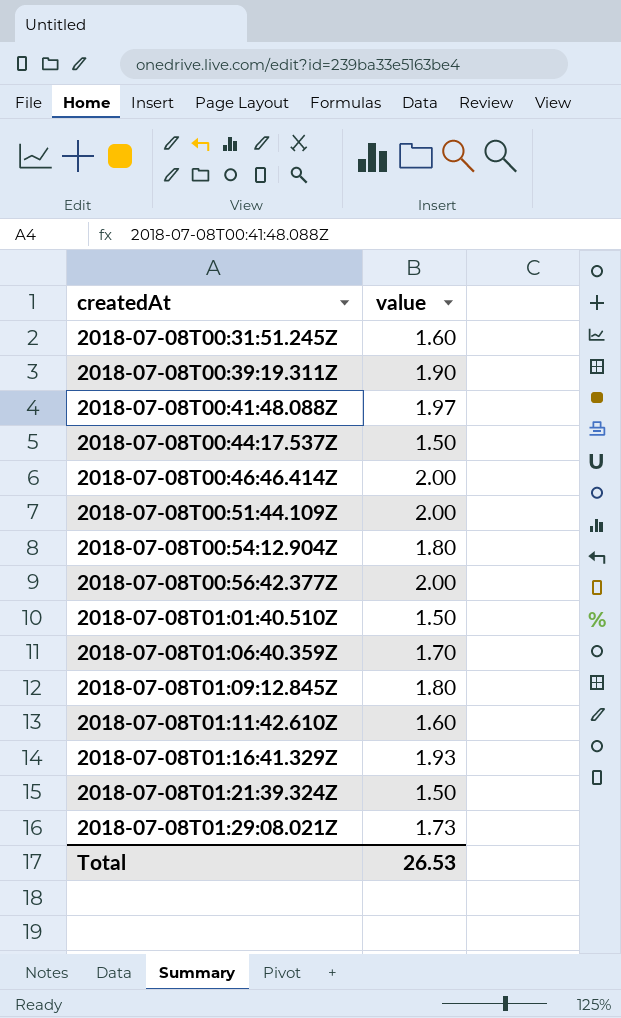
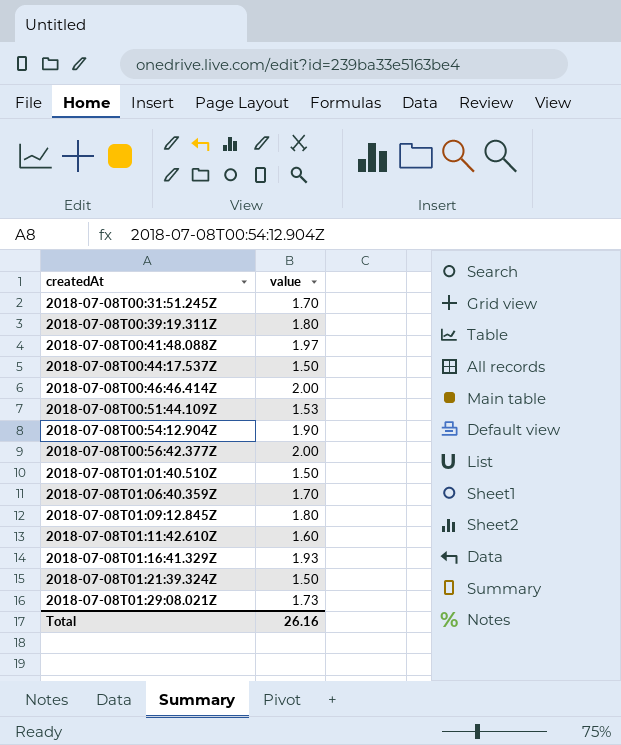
2018-07-08T00:31:51.245Z | value: 1.60 -> 1.70
2018-07-08T00:39:19.311Z | value: 1.90 -> 1.80
2018-07-08T00:51:44.109Z | value: 2.00 -> 1.53
2018-07-08T00:54:12.904Z | value: 1.80 -> 1.90
Total | value: 26.53 -> 26.16

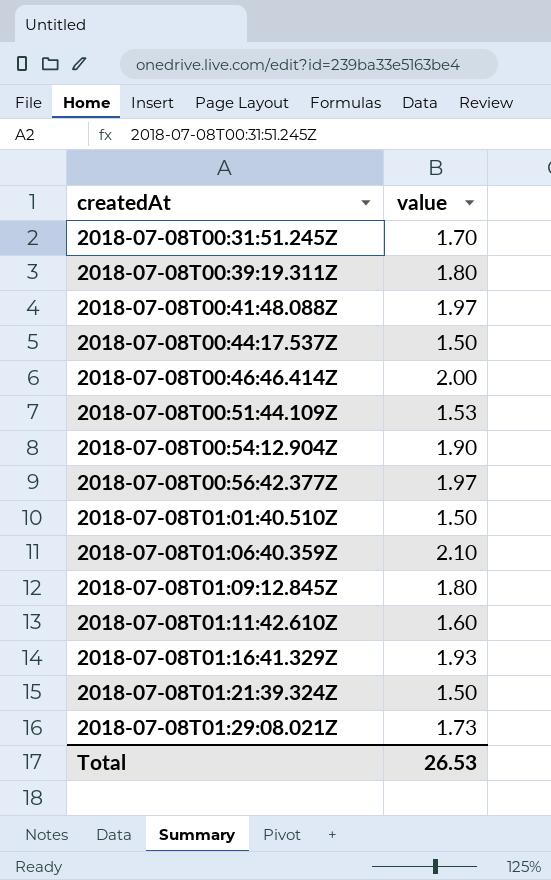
2018-07-08T00:56:42.377Z | value: 2.00 -> 1.97
2018-07-08T01:06:40.359Z | value: 1.70 -> 2.10
Total | value: 26.16 -> 26.53

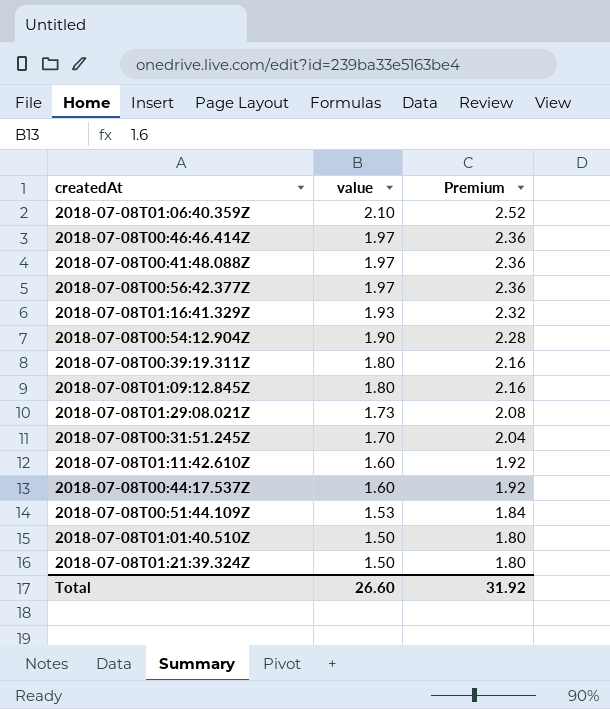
row order: createdAt ascending -> value descending
column Premium | formula: none -> [value] * 1.2
2018-07-08T00:46:46.414Z | value: 2.00 -> 1.97
2018-07-08T00:44:17.537Z | value: 1.50 -> 1.60
Total | value: 26.53 -> 26.60

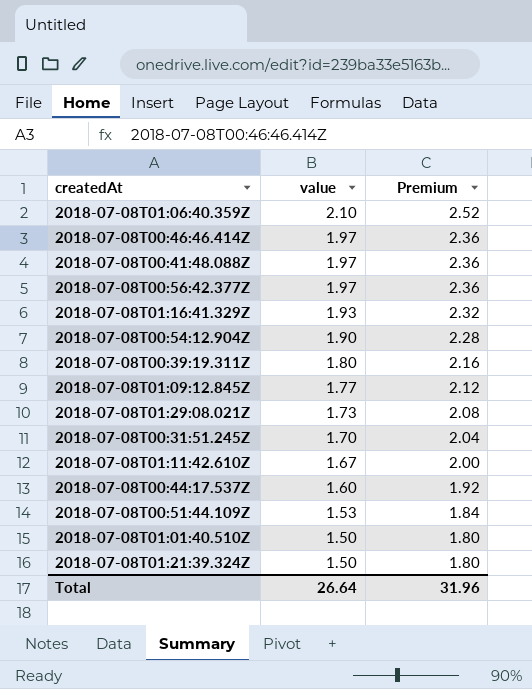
2018-07-08T01:09:12.845Z | value: 1.80 -> 1.77
2018-07-08T01:09:12.845Z | Premium: 2.16 -> 2.12
2018-07-08T01:11:42.610Z | value: 1.60 -> 1.67
2018-07-08T01:11:42.610Z | Premium: 1.92 -> 2.00
Total | value: 26.60 -> 26.64
Total | Premium: 31.92 -> 31.96

